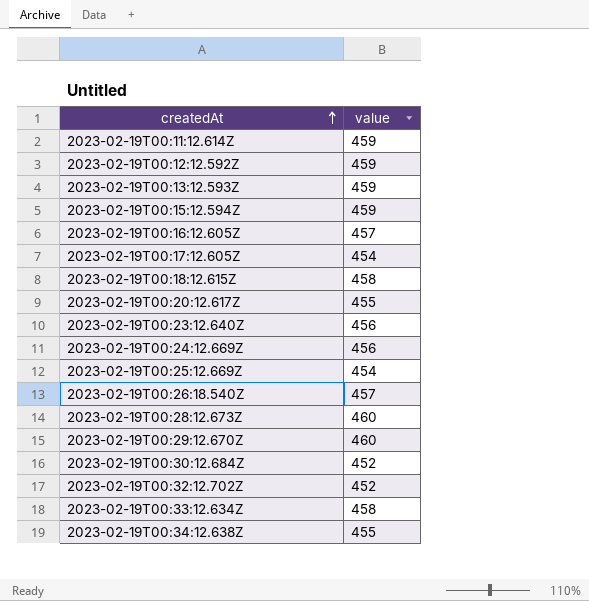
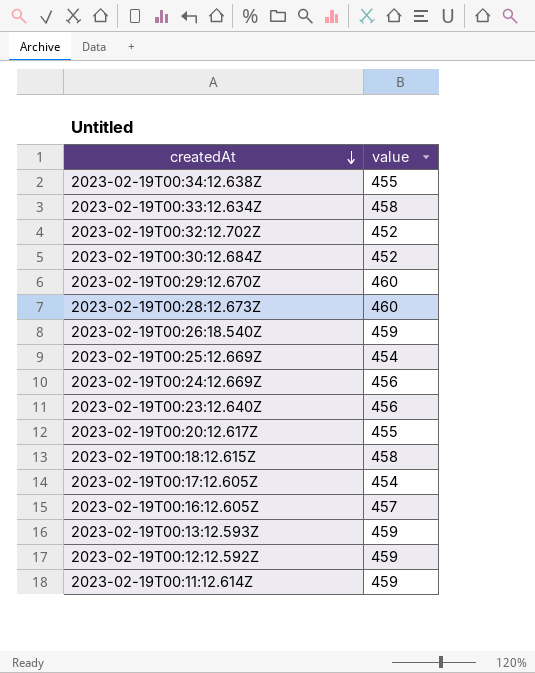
row order: createdAt ascending -> createdAt descending
row 2023-02-19T00:15:12.594Z: 459 -> none
2023-02-19T00:26:18.540Z | value: 457 -> 459

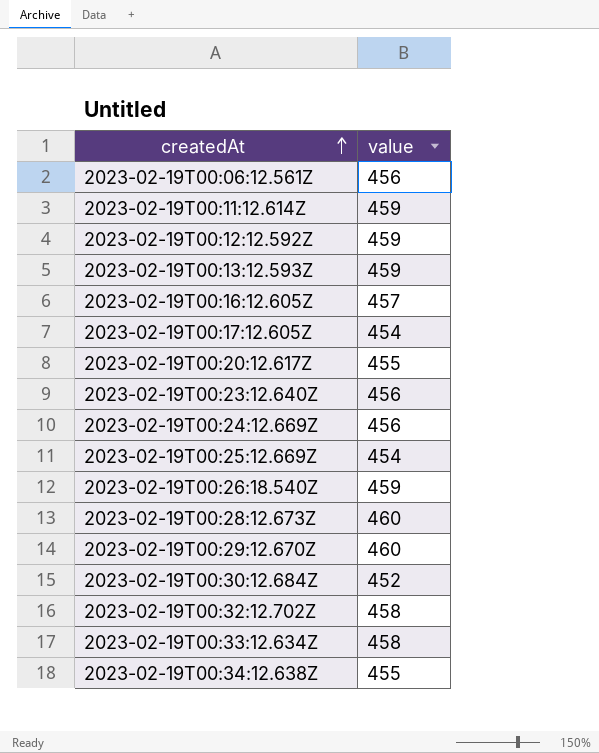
row order: createdAt descending -> createdAt ascending
row 2023-02-19T00:18:12.615Z: 458 -> none
row 2023-02-19T00:06:12.561Z: none -> 456
2023-02-19T00:32:12.702Z | value: 452 -> 458

